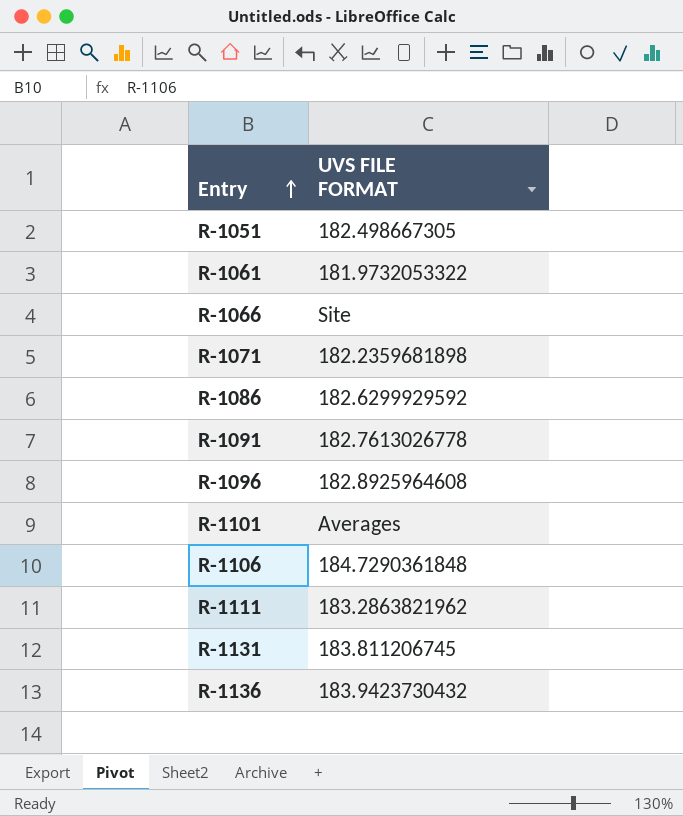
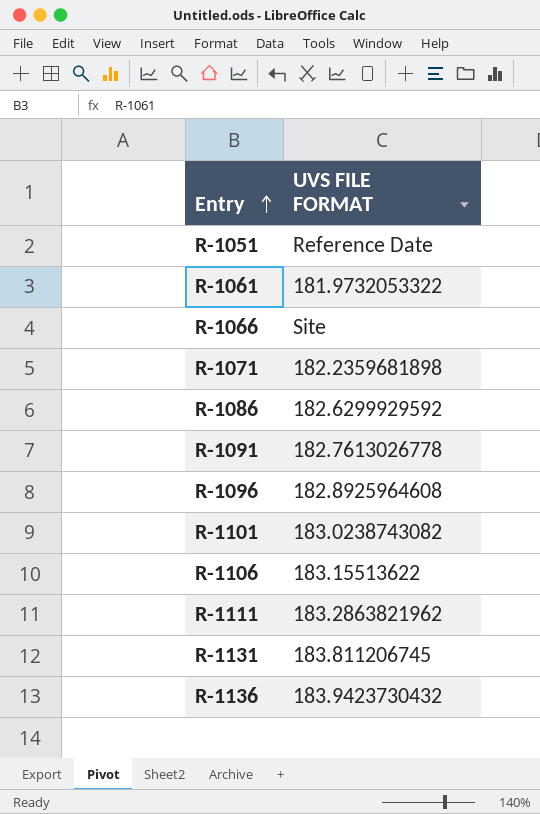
R-1051 | UVS FILE FORMAT: 182.498667305 -> Reference Date
R-1101 | UVS FILE FORMAT: Averages -> 183.0238743082
R-1106 | UVS FILE FORMAT: 184.7290361848 -> 183.15513622

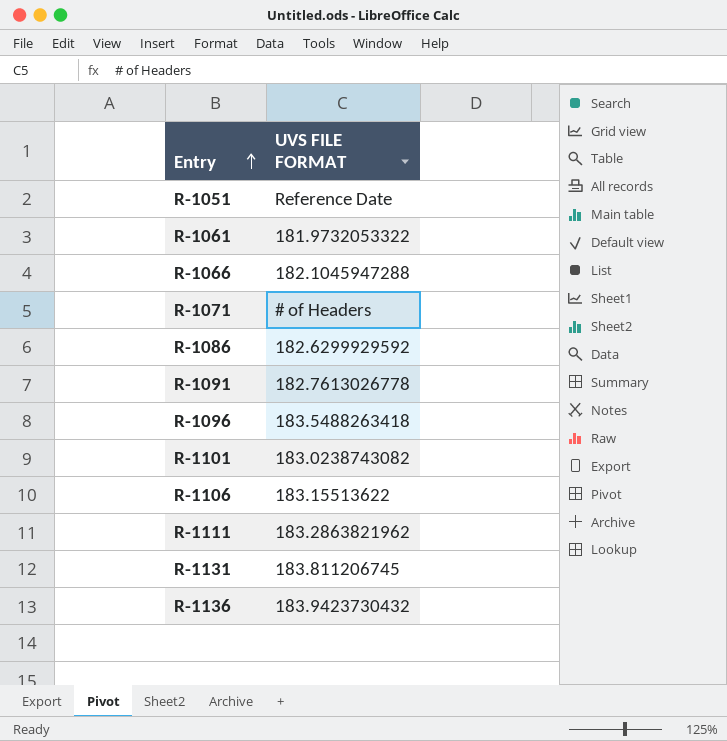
R-1066 | UVS FILE FORMAT: Site -> 182.1045947288
R-1071 | UVS FILE FORMAT: 182.2359681898 -> # of Headers
R-1096 | UVS FILE FORMAT: 182.8925964608 -> 183.5488263418

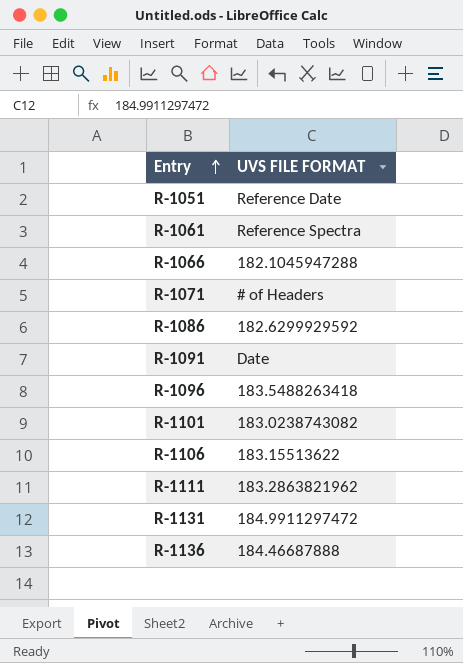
R-1061 | UVS FILE FORMAT: 181.9732053322 -> Reference Spectra
R-1091 | UVS FILE FORMAT: 182.7613026778 -> Date
R-1131 | UVS FILE FORMAT: 183.811206745 -> 184.9911297472
R-1136 | UVS FILE FORMAT: 183.9423730432 -> 184.46687888

